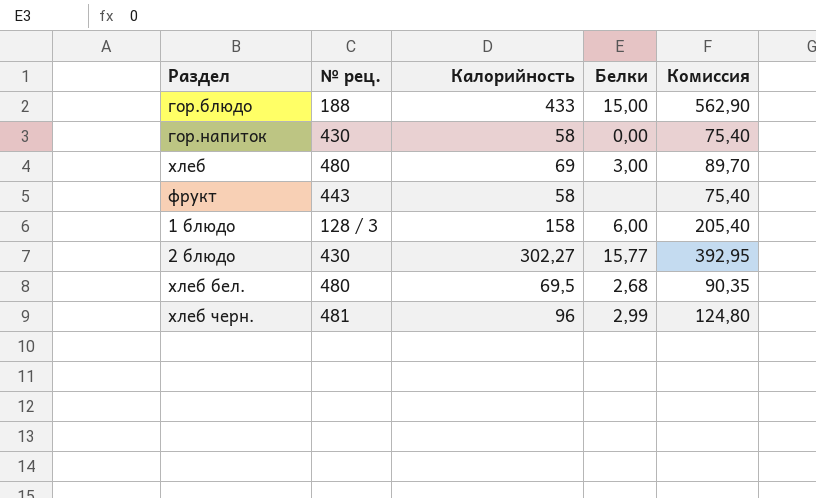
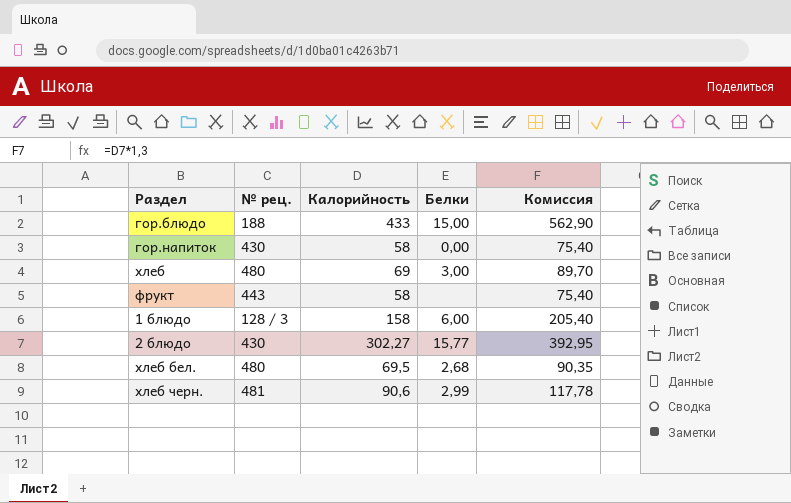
хлеб черн. | Калорийность: 96 -> 90,6
хлеб черн. | Комиссия: 124,80 -> 117,78

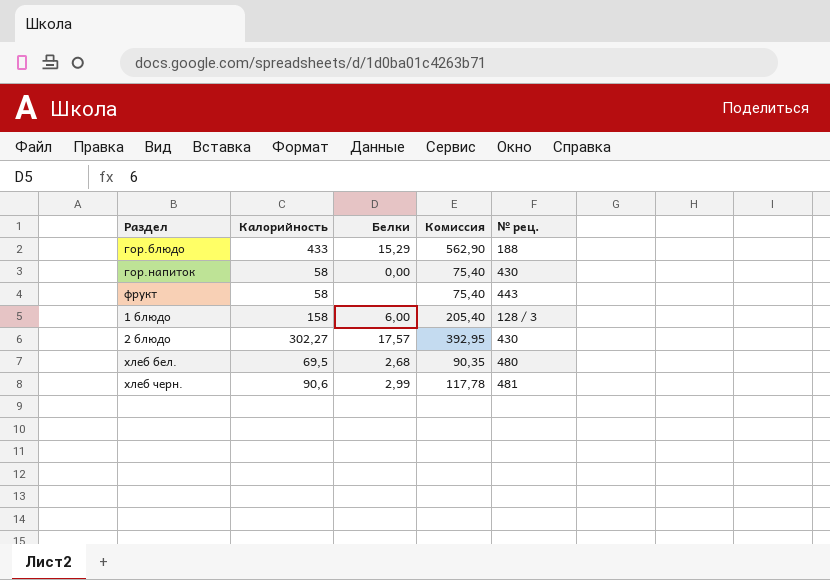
column № рец. | position: 2 -> 5
row хлеб: 480 | 69 | 3,00 | 89,70 -> none
гор.блюдо | Белки: 15,00 -> 15,29
2 блюдо | Белки: 15,77 -> 17,57

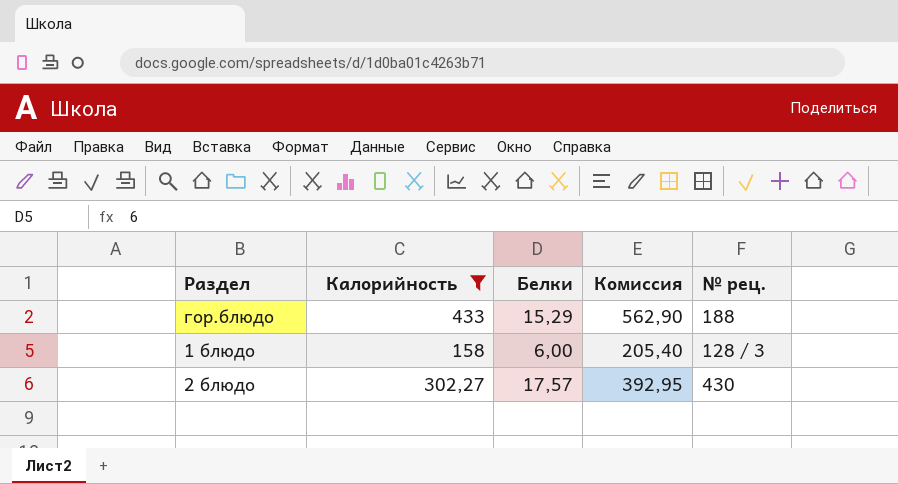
filter: none -> Калорийность >= 158

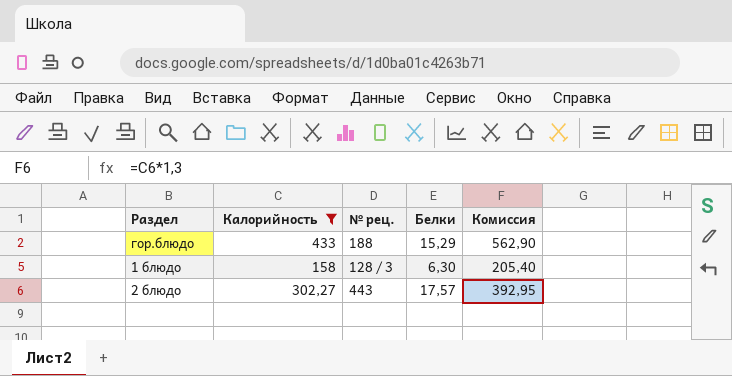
column № рец. | position: 5 -> 3
1 блюдо | Белки: 6,00 -> 6,30
2 блюдо | № рец.: 430 -> 443

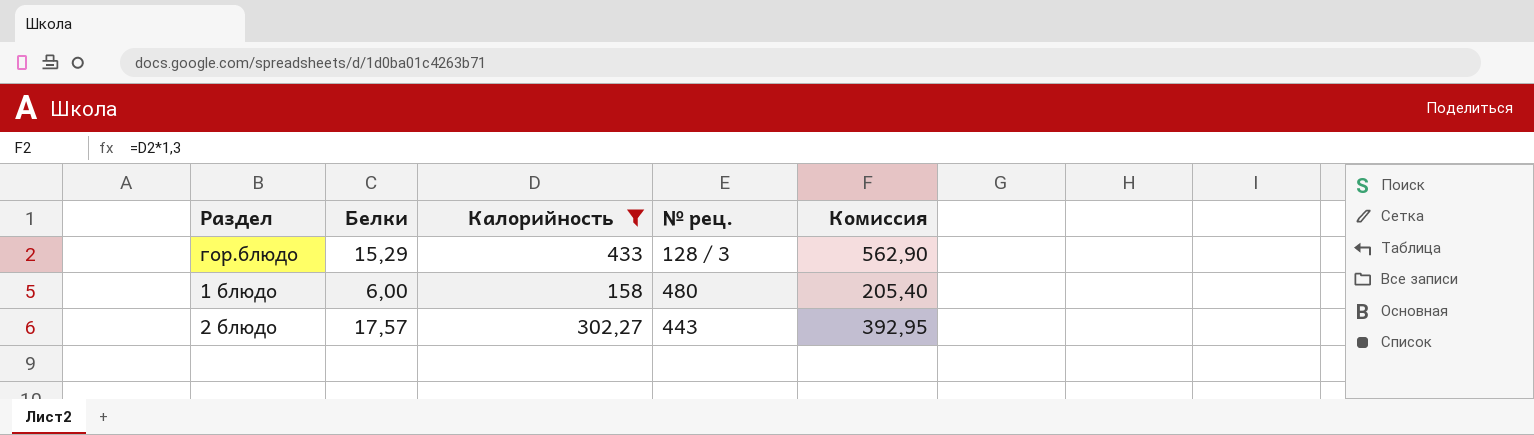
column Белки | position: 4 -> 2
гор.блюдо | № рец.: 188 -> 128 / 3
1 блюдо | Белки: 6,30 -> 6,00
1 блюдо | № рец.: 128 / 3 -> 480

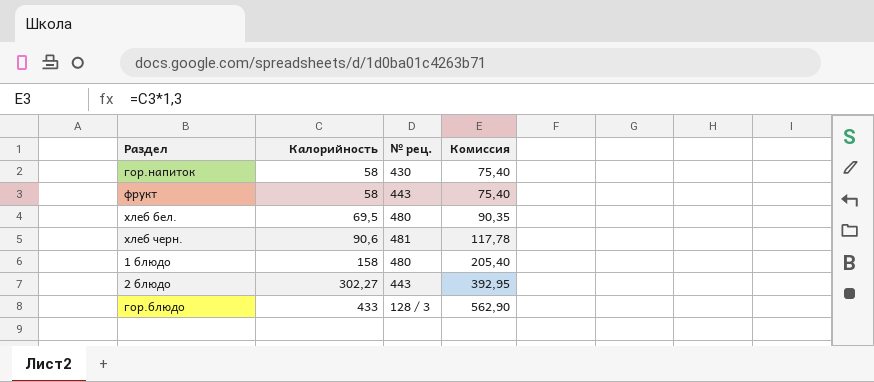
filter: Калорийность >= 158 -> none
row order: none -> Калорийность ascending
column Белки | position: 2 -> none

